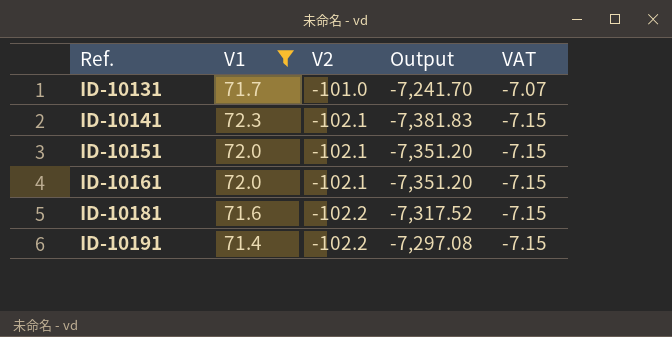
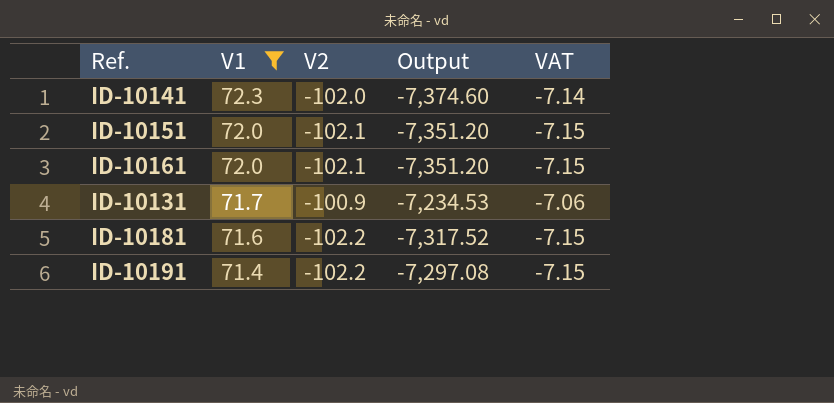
row order: Ref. ascending -> V1 descending
ID-10141 | V2: -102.1 -> -102.0
ID-10141 | Output: -7,381.83 -> -7,374.60
ID-10141 | VAT: -7.15 -> -7.14
ID-10131 | V2: -101.0 -> -100.9
ID-10131 | Output: -7,241.70 -> -7,234.53
ID-10131 | VAT: -7.07 -> -7.06

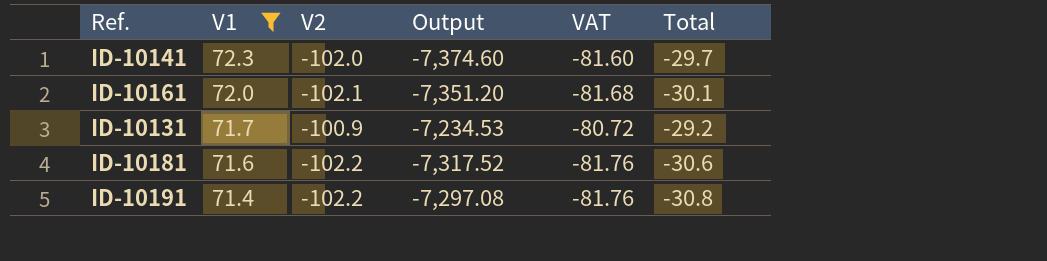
column VAT | formula: [V2] * 0.07 -> [V2] * 0.8
column Total | formula: none -> [V1] + [V2]
row ID-10151: 72.0 | -102.1 | -7,351.20 | -7.15 -> none

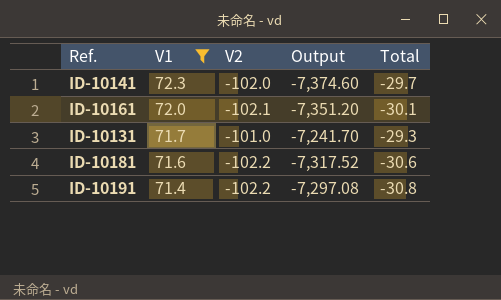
column VAT | formula: [V2] * 0.8 -> none
ID-10131 | V2: -100.9 -> -101.0
ID-10131 | Output: -7,234.53 -> -7,241.70
ID-10131 | Total: -29.2 -> -29.3

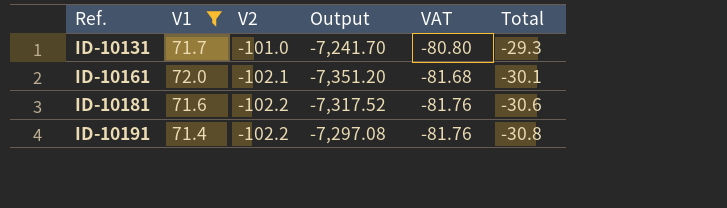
row order: V1 descending -> Ref. ascending
column VAT | formula: none -> [V2] * 0.8
row ID-10141: 72.3 | -102.0 | -7,374.60 | -29.7 -> none

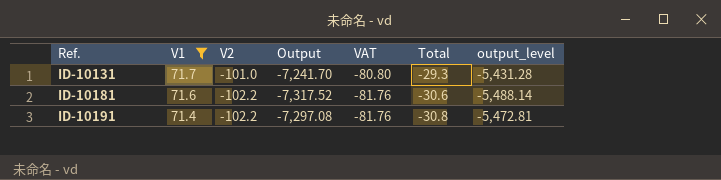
column output_level | formula: none -> [Output] * 0.75
row ID-10161: 72.0 | -102.1 | -7,351.20 | -81.68 | -30.1 -> none

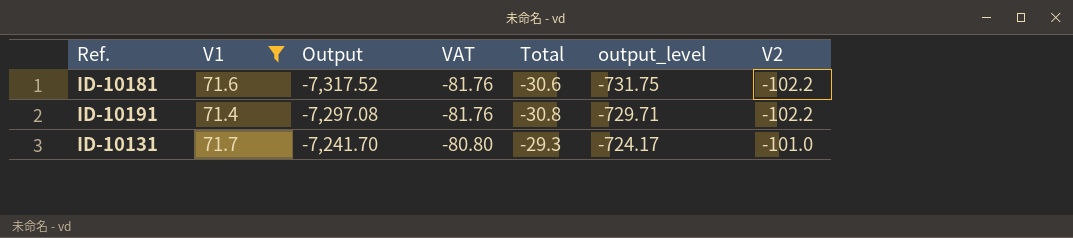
row order: Ref. ascending -> Output ascending
column output_level | formula: [Output] * 0.75 -> [Output] * 0.1
column V2 | position: 3 -> 7

